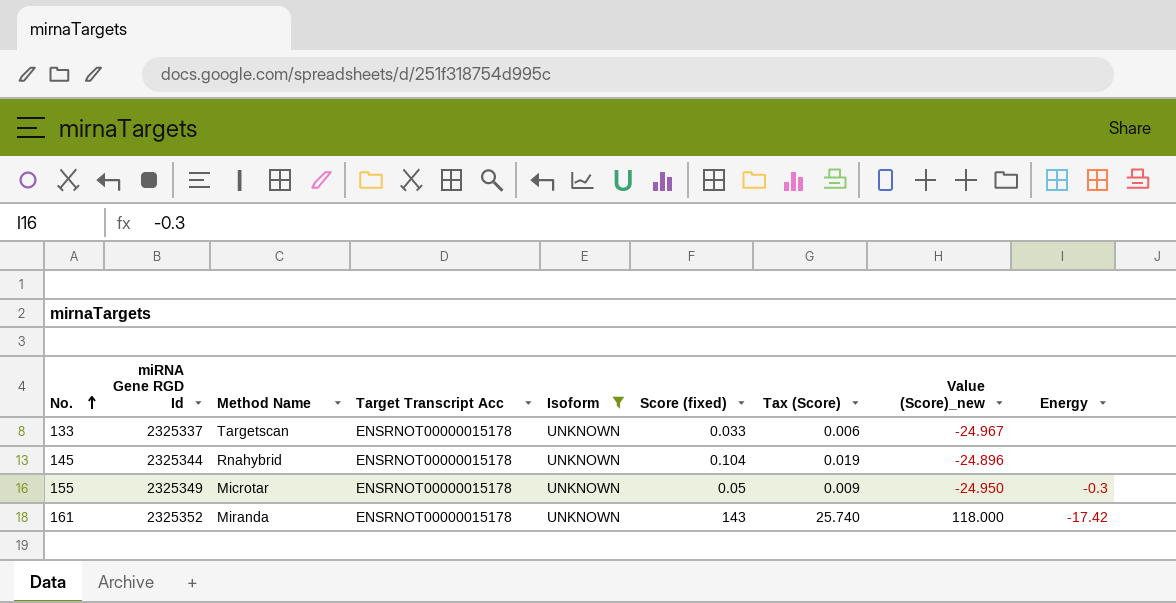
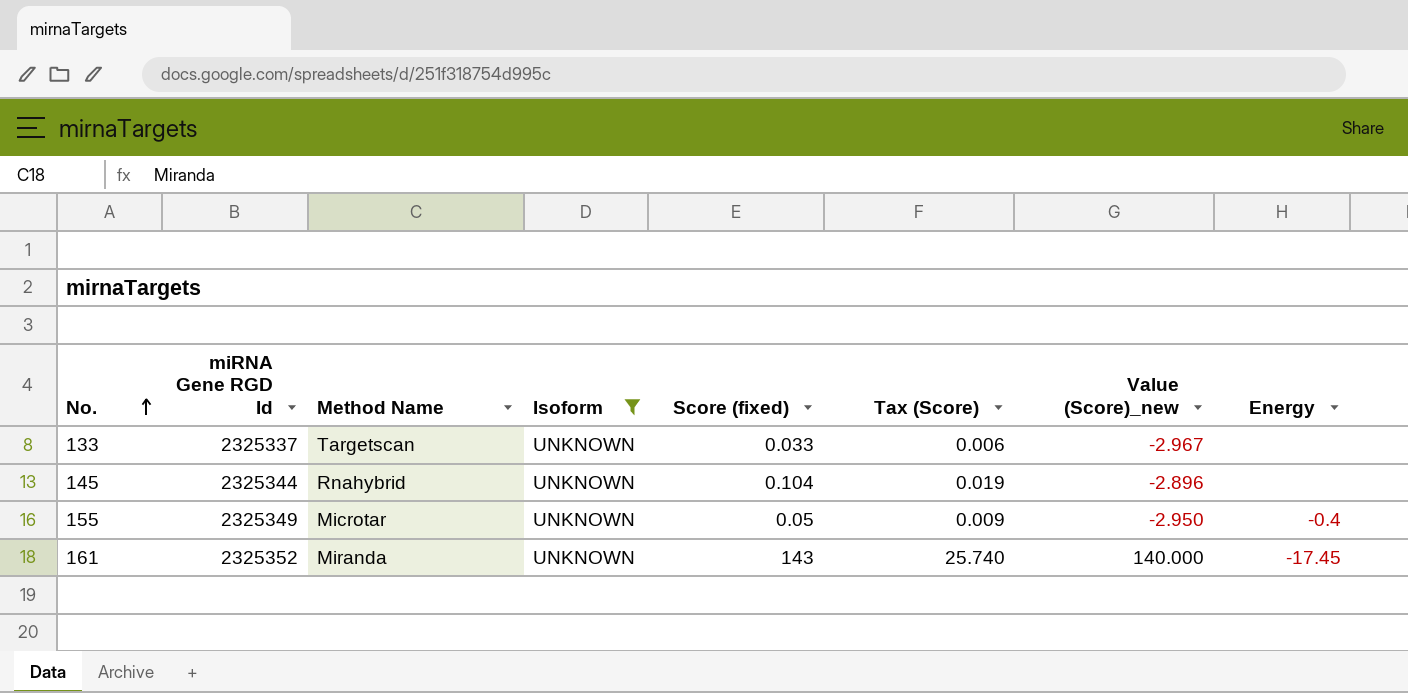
column Target Transcript Acc | position: 4 -> none
column Value (Score)_new | formula: [Score (fixed)] - 25 -> [Score (fixed)] - 3
155 | Energy: -0.3 -> -0.4
161 | Energy: -17.42 -> -17.45

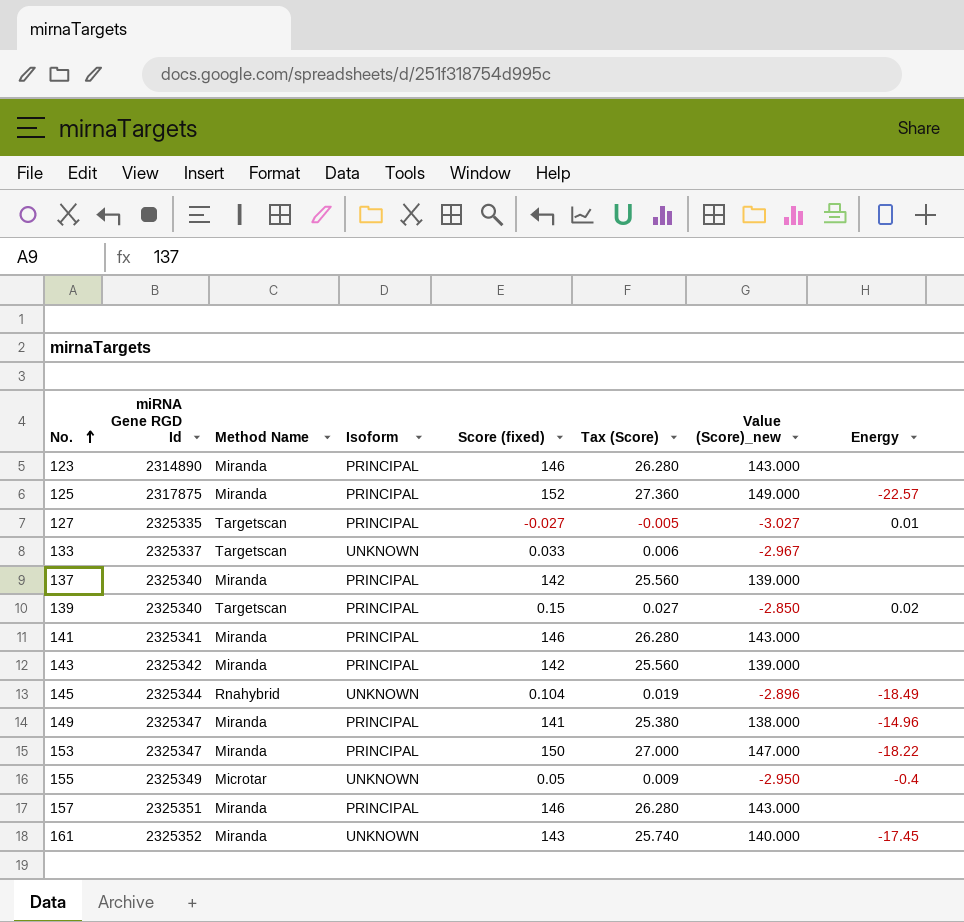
filter: Isoform = UNKNOWN -> none
145 | Energy: none -> -18.49

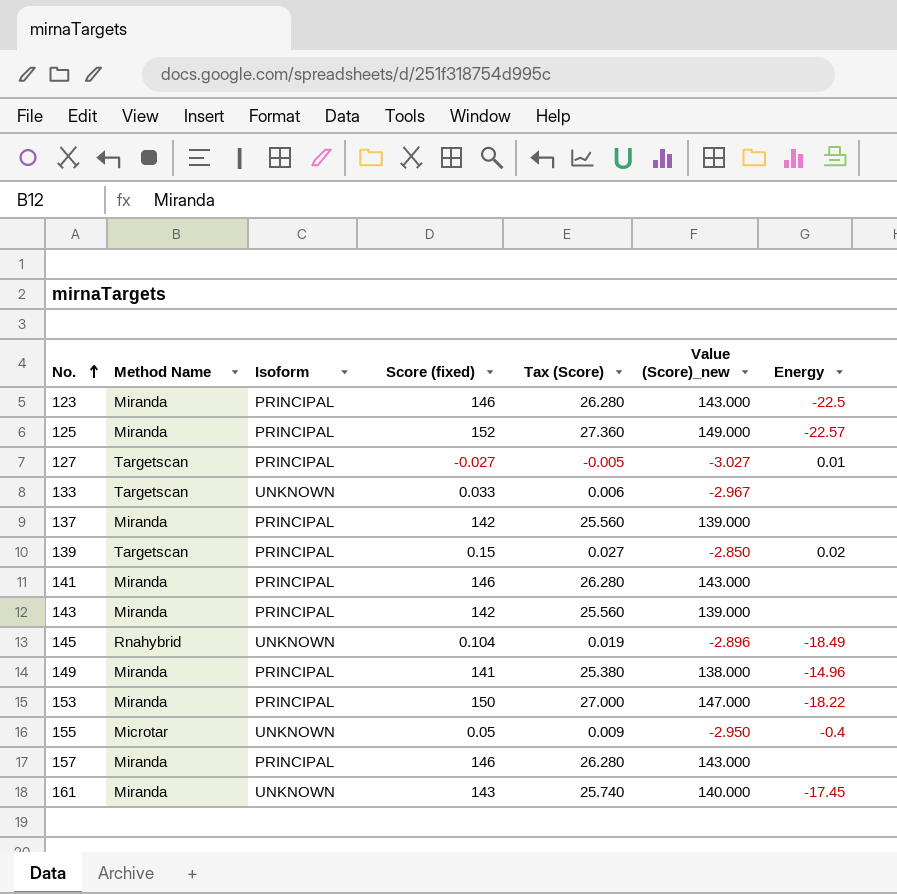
column miRNA Gene RGD Id | position: 2 -> none
123 | Energy: none -> -22.5

